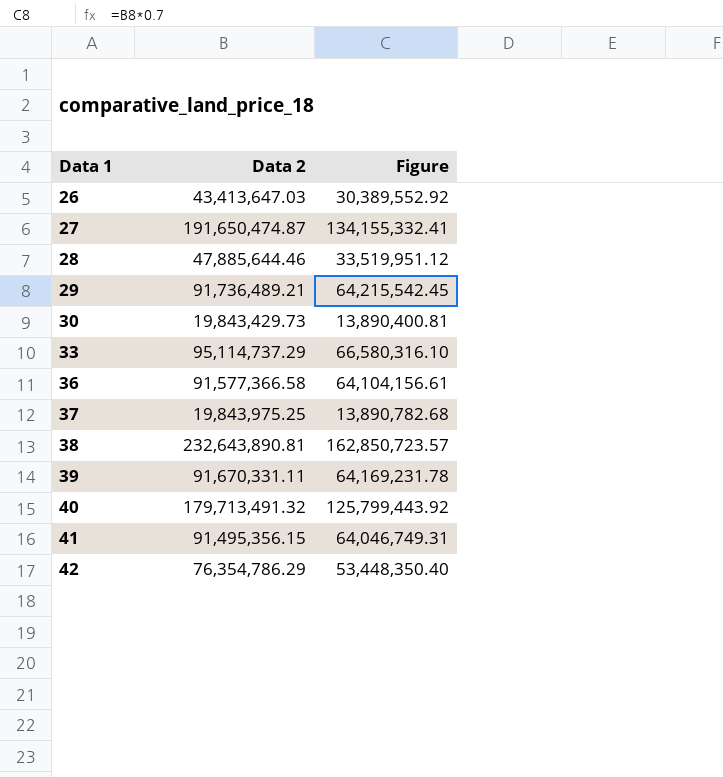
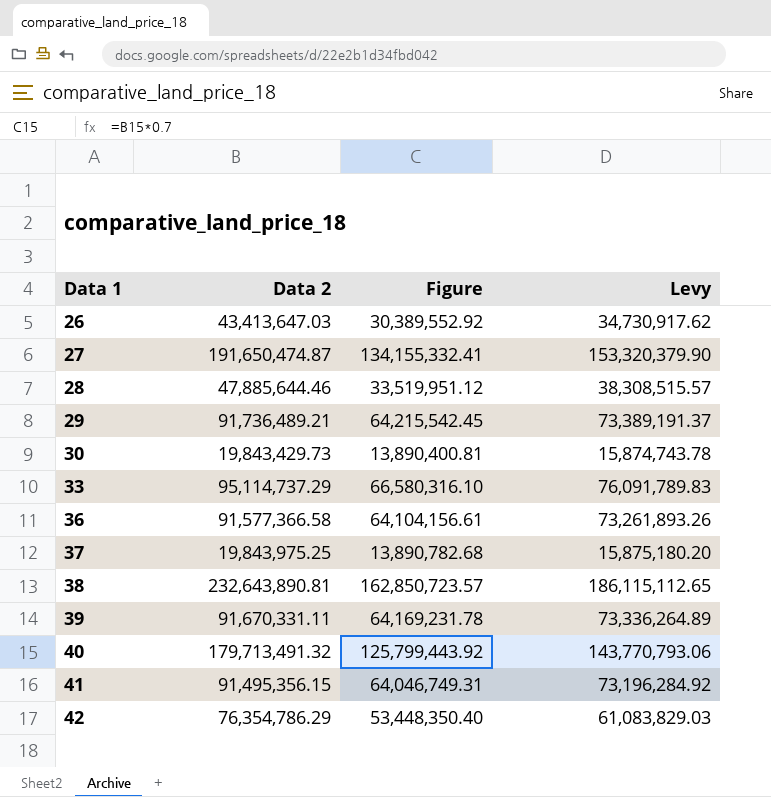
column Levy | formula: none -> [Data 2] * 0.8

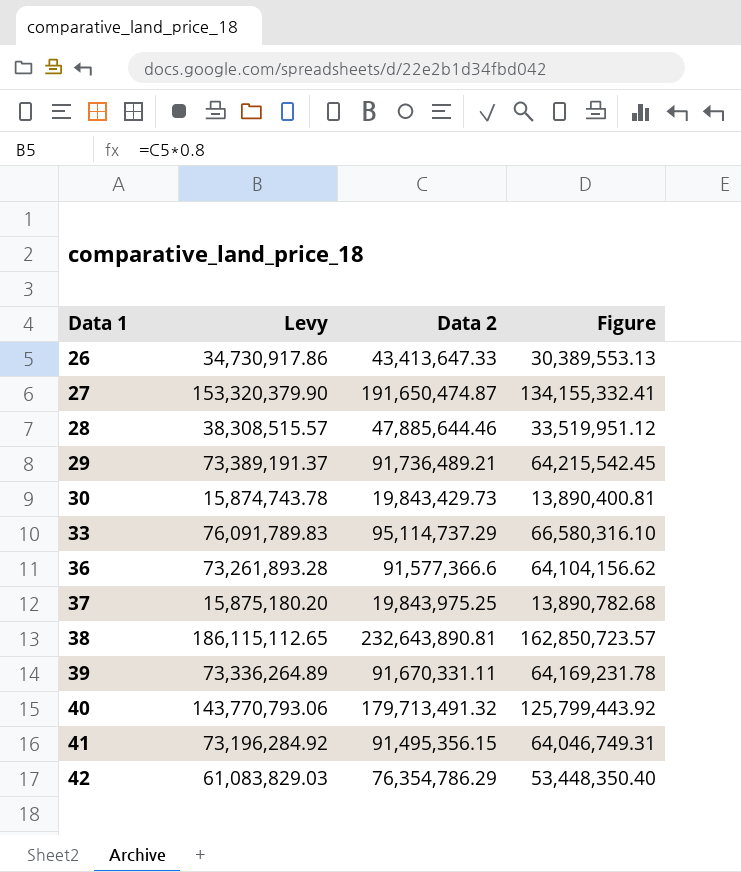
column Levy | position: 4 -> 2
26 | Levy: 34,730,917.62 -> 34,730,917.86
26 | Data 2: 43,413,647.03 -> 43,413,647.33
26 | Figure: 30,389,552.92 -> 30,389,553.13
36 | Levy: 73,261,893.26 -> 73,261,893.28
36 | Data 2: 91,577,366.58 -> 91,577,366.6
36 | Figure: 64,104,156.61 -> 64,104,156.62

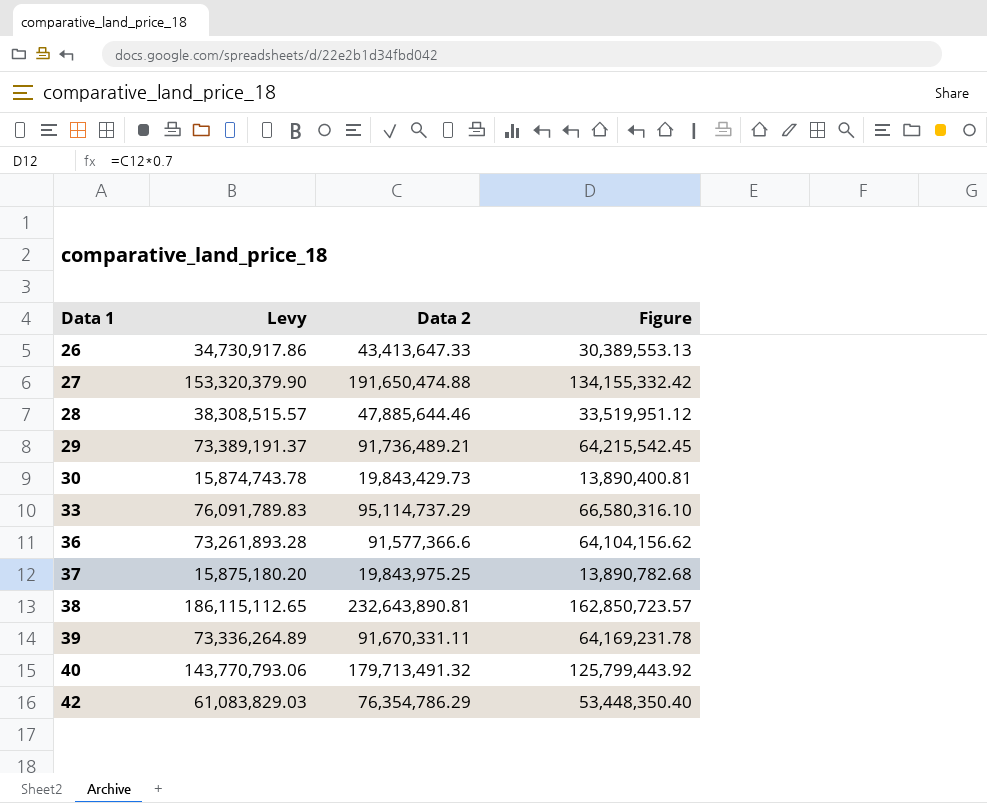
row 41: 73,196,284.92 | 91,495,356.15 | 64,046,749.31 -> none
27 | Data 2: 191,650,474.87 -> 191,650,474.88
27 | Figure: 134,155,332.41 -> 134,155,332.42

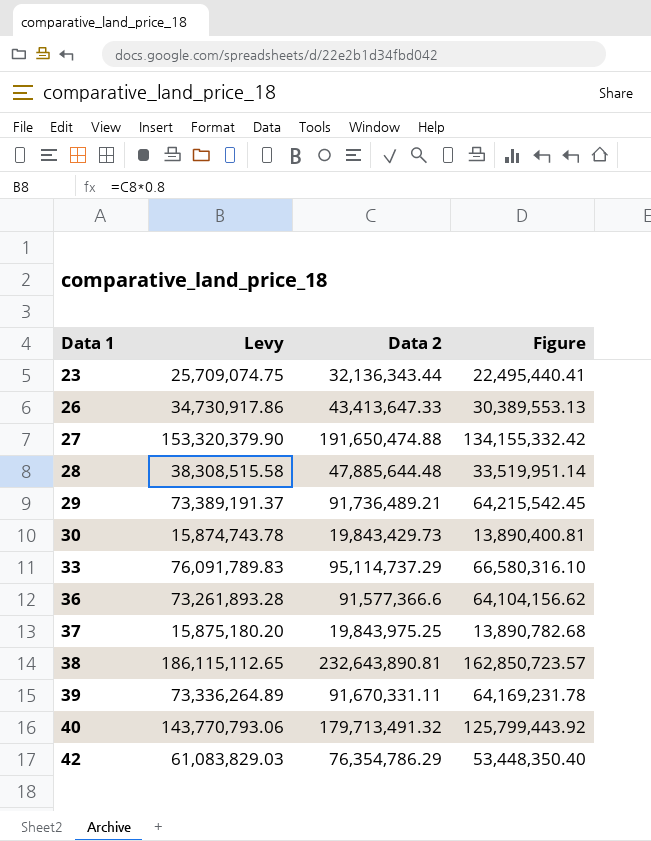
row 23: none -> 25,709,074.75 | 32,136,343.44 | 22,495,440.41
28 | Levy: 38,308,515.57 -> 38,308,515.58
28 | Data 2: 47,885,644.46 -> 47,885,644.48
28 | Figure: 33,519,951.12 -> 33,519,951.14

